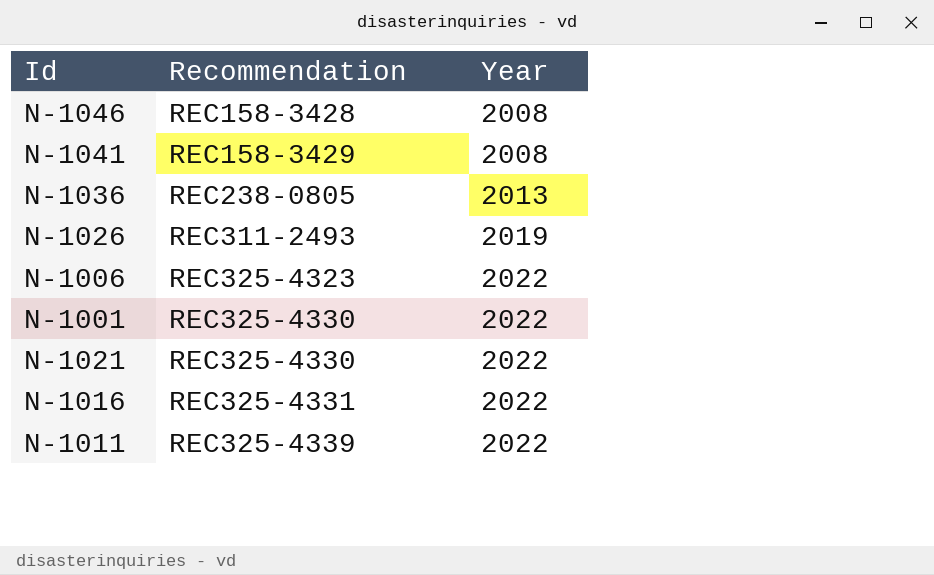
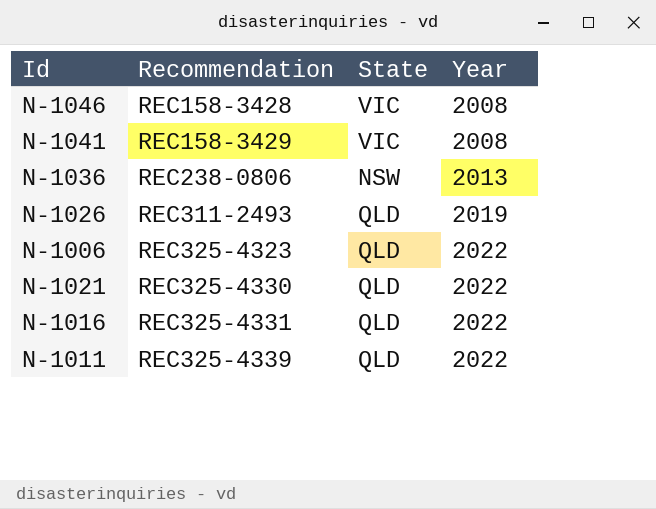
column State | position: none -> 3
row N-1001: REC325-4330 | 2022 -> none
N-1036 | Recommendation: REC238-0805 -> REC238-0806

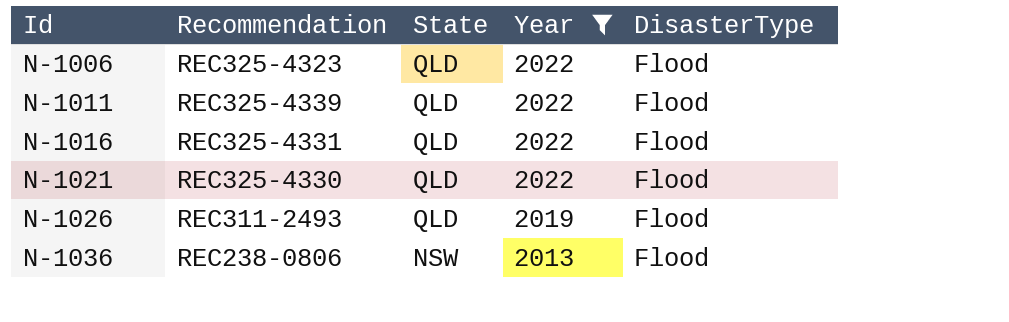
filter: none -> Year != 2008
row order: Recommendation ascending -> Id ascending
column DisasterType | position: none -> 5

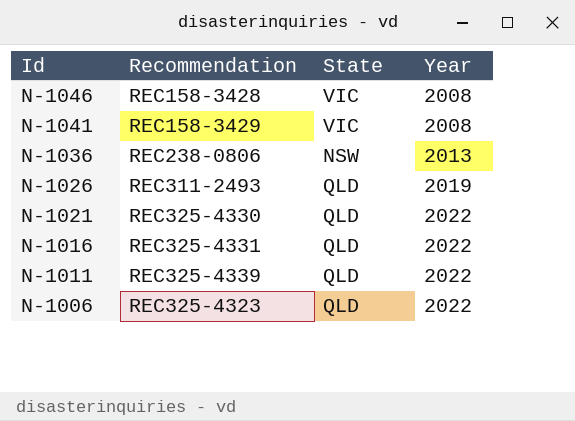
filter: Year != 2008 -> none
row order: Id ascending -> Id descending
column DisasterType | position: 5 -> none

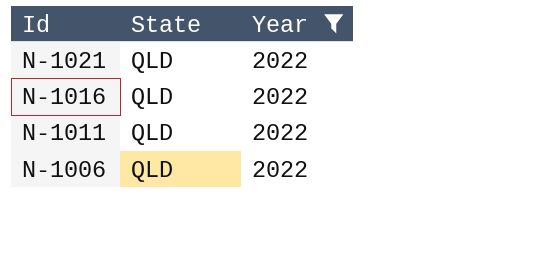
filter: none -> Year = 2022
column Recommendation | position: 2 -> none

